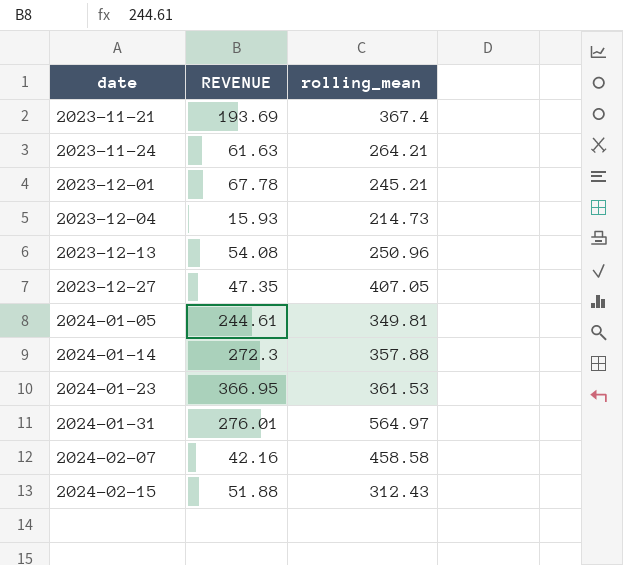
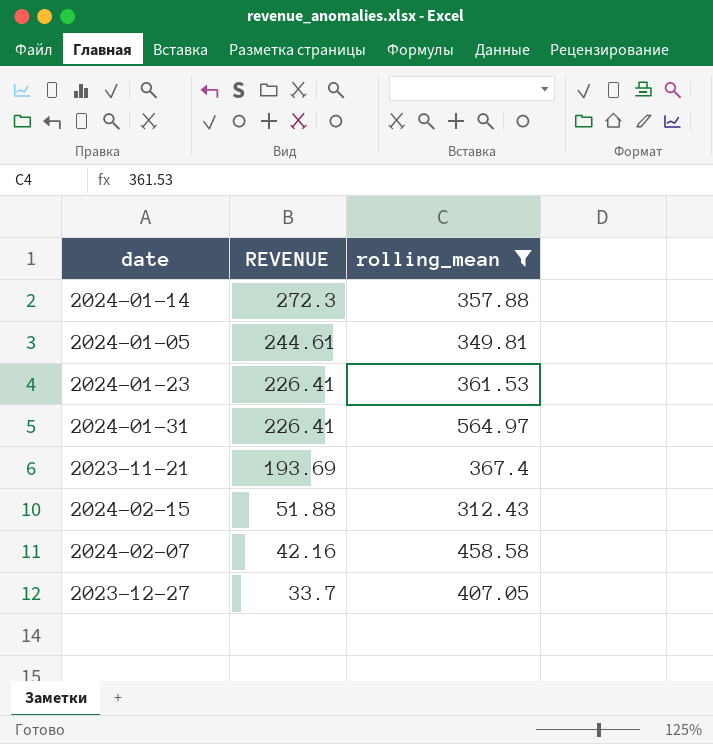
filter: none -> rolling_mean >= 312.43
row order: date ascending -> REVENUE descending
2024-01-23 | REVENUE: 366.95 -> 226.41
2024-01-31 | REVENUE: 276.01 -> 226.41
2023-12-27 | REVENUE: 47.35 -> 33.7

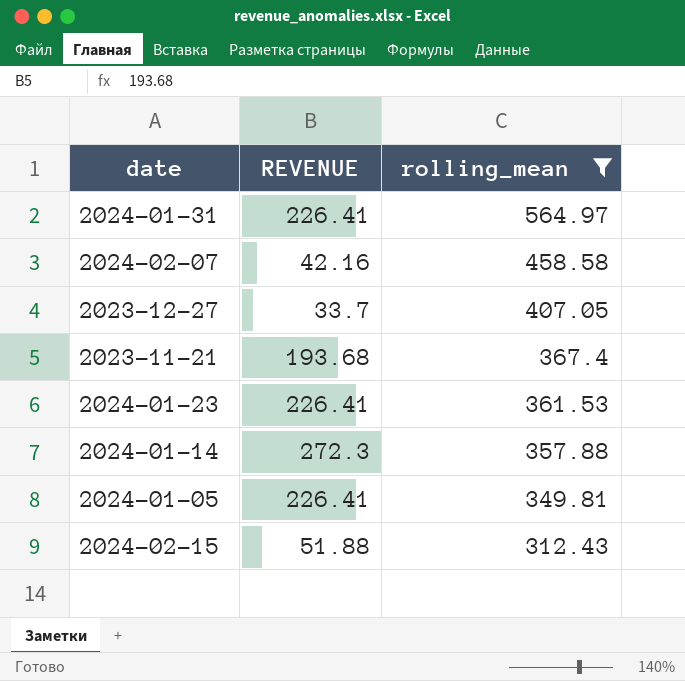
row order: REVENUE descending -> rolling_mean descending
2023-11-21 | REVENUE: 193.69 -> 193.68
2024-01-05 | REVENUE: 244.61 -> 226.41

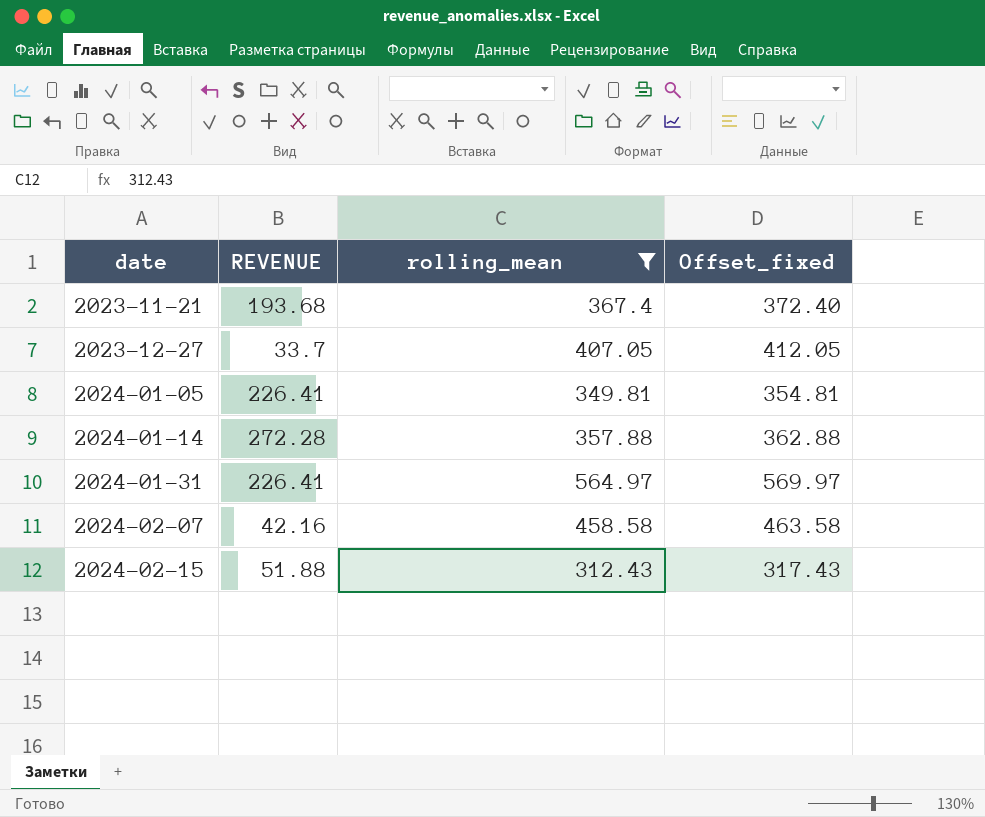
row order: rolling_mean descending -> date ascending
column Offset_fixed | formula: none -> [rolling_mean] + 5
row 2024-01-23: 226.41 | 361.53 -> none
2024-01-14 | REVENUE: 272.3 -> 272.28

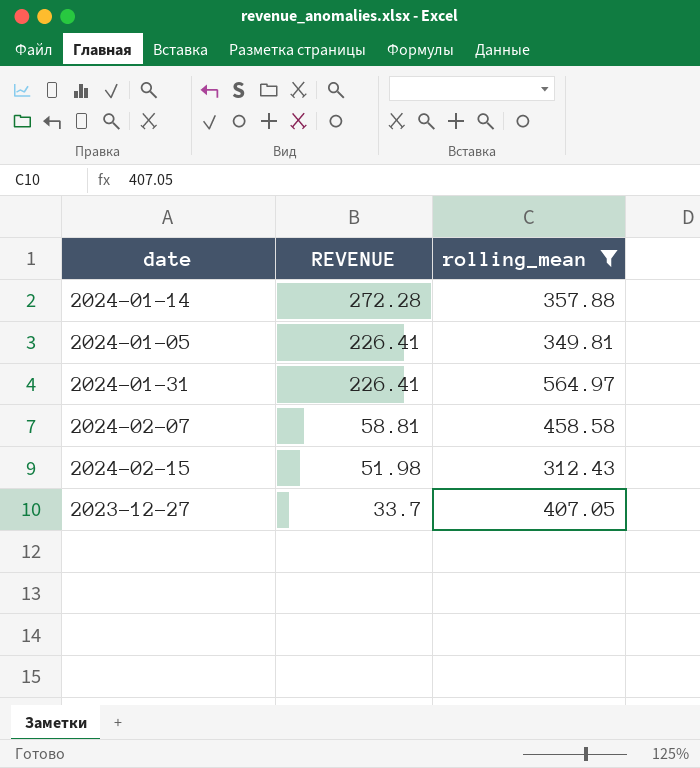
row order: date ascending -> REVENUE descending
column Offset_fixed | formula: [rolling_mean] + 5 -> none
row 2023-11-21: 193.68 | 367.4 | 372.40 -> none
2024-02-07 | REVENUE: 42.16 -> 58.81
2024-02-15 | REVENUE: 51.88 -> 51.98

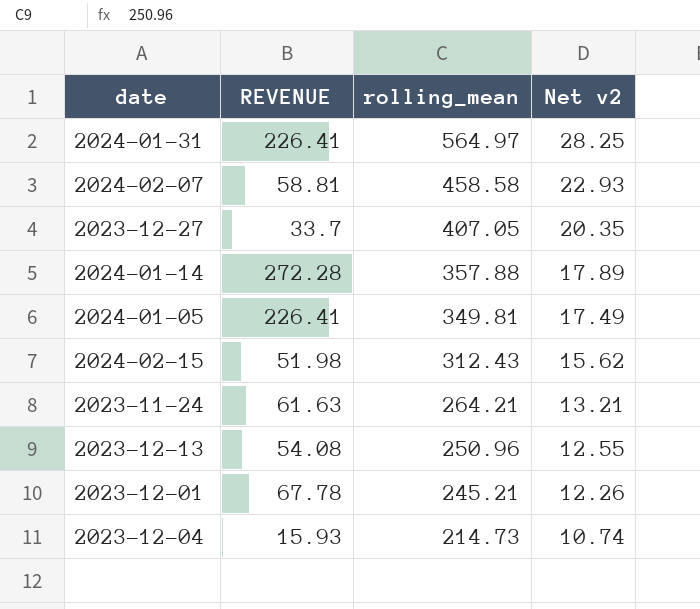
filter: rolling_mean >= 312.43 -> none
row order: REVENUE descending -> rolling_mean descending
column Net v2 | formula: none -> [rolling_mean] * 0.05

